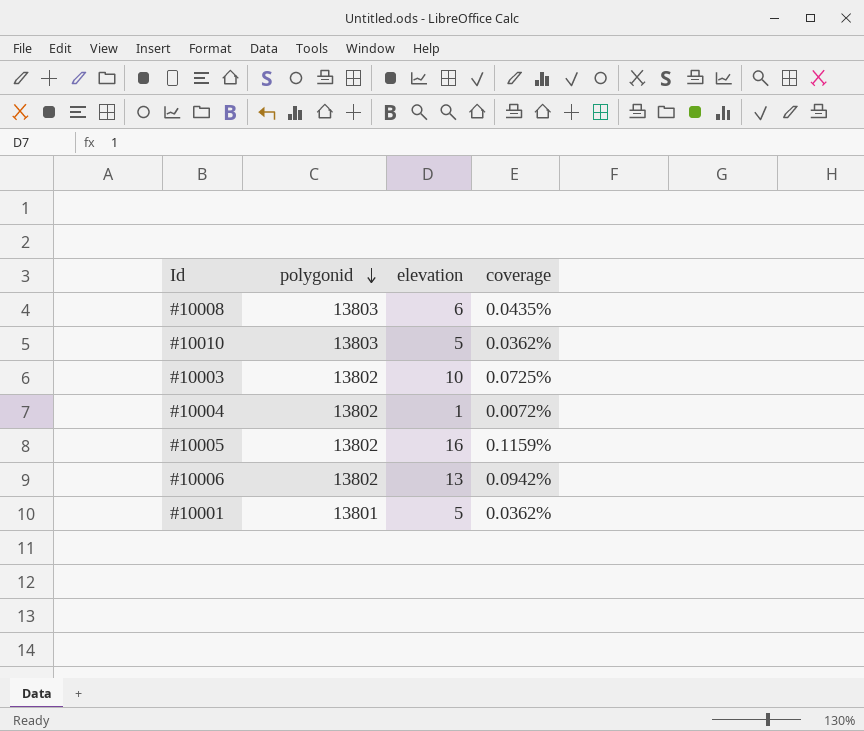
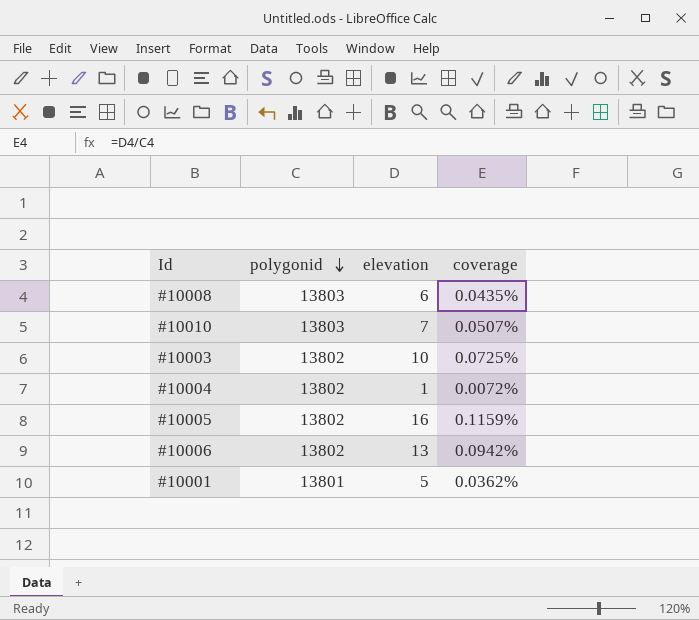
#10010 | elevation: 5 -> 7
#10010 | coverage: 0.0362% -> 0.0507%

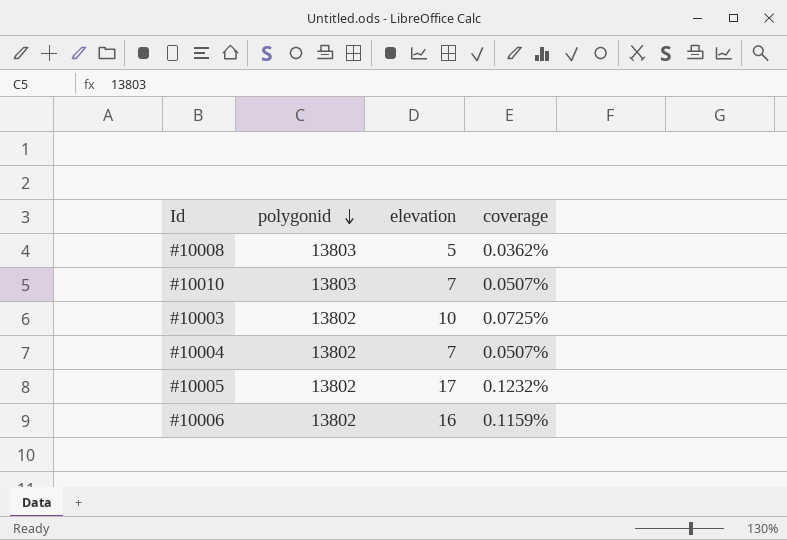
row #10001: 13801 | 5 | 0.0362% -> none
#10008 | elevation: 6 -> 5
#10008 | coverage: 0.0435% -> 0.0362%
#10004 | elevation: 1 -> 7
#10004 | coverage: 0.0072% -> 0.0507%
#10005 | elevation: 16 -> 17
#10005 | coverage: 0.1159% -> 0.1232%
#10006 | elevation: 13 -> 16
#10006 | coverage: 0.0942% -> 0.1159%

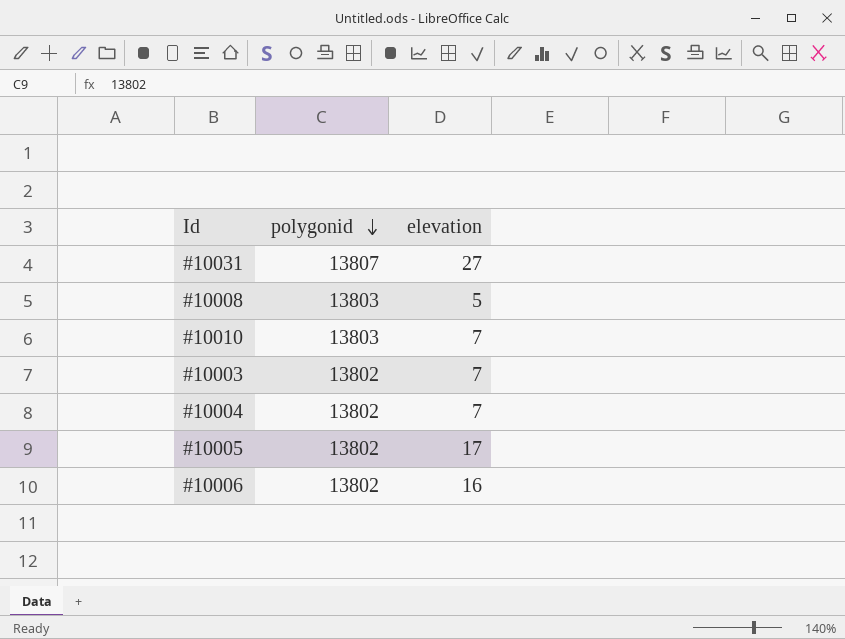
column coverage | formula: [elevation] / [polygonid] -> none
row #10031: none -> 13807 | 27
#10003 | elevation: 10 -> 7

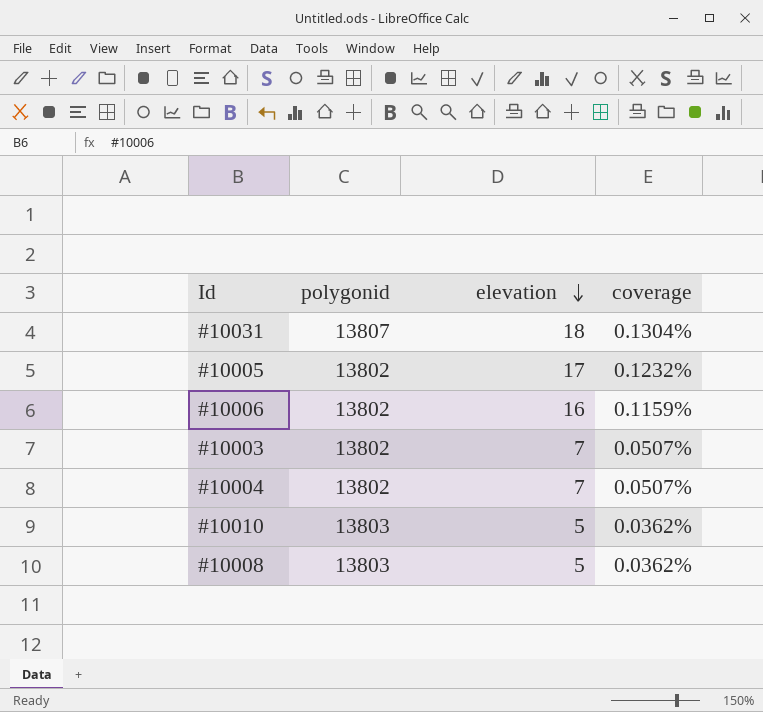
row order: polygonid descending -> elevation descending
column coverage | formula: none -> [elevation] / [polygonid]
#10031 | elevation: 27 -> 18
#10010 | elevation: 7 -> 5

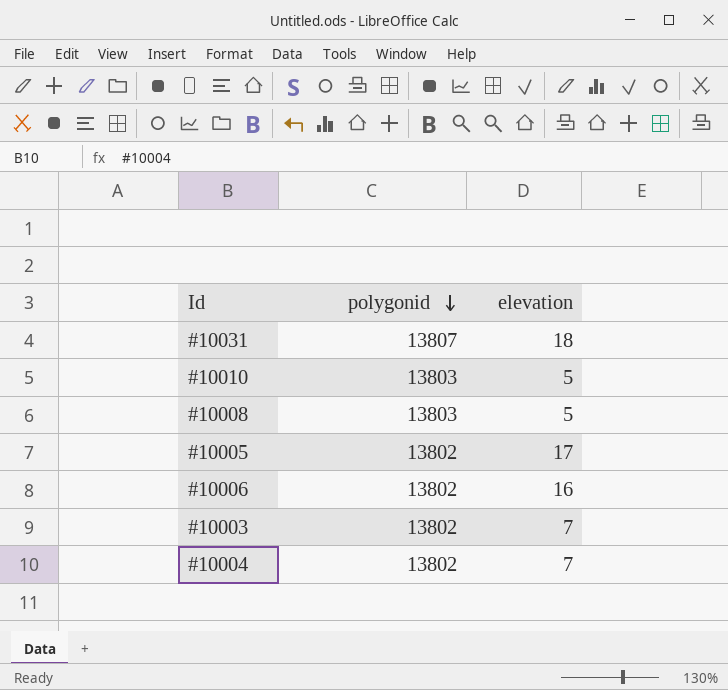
row order: elevation descending -> polygonid descending
column coverage | formula: [elevation] / [polygonid] -> none

